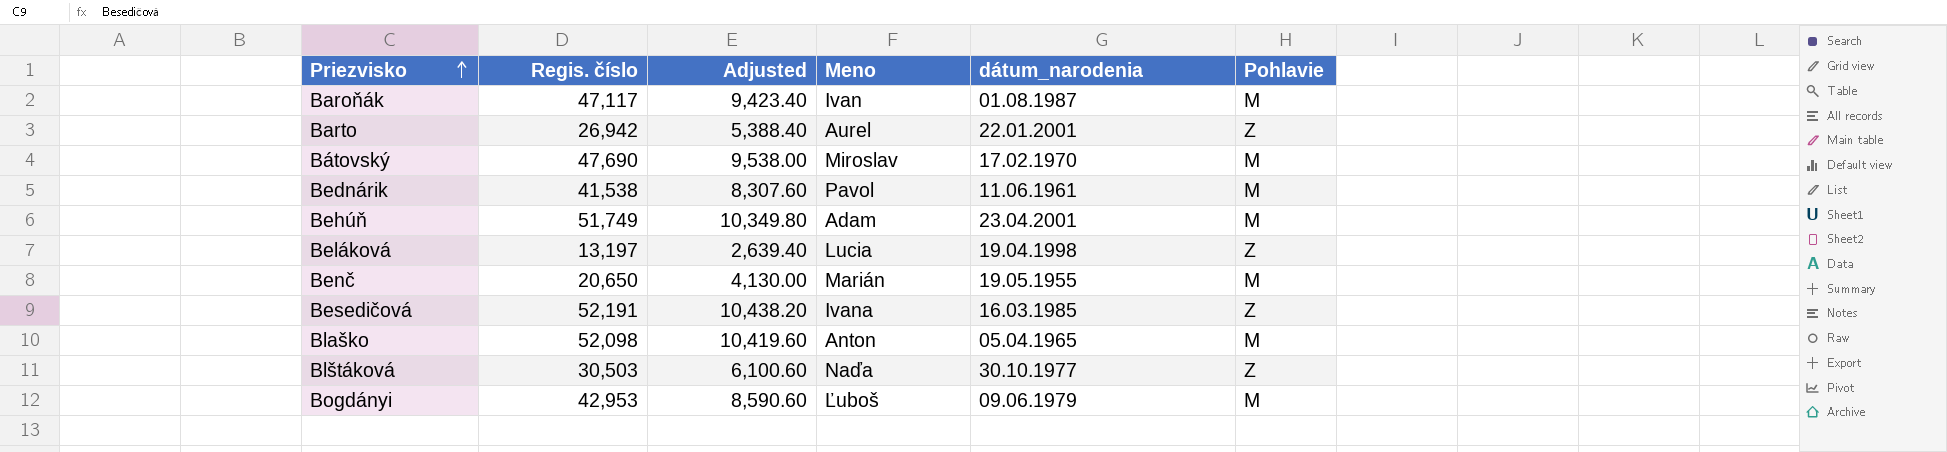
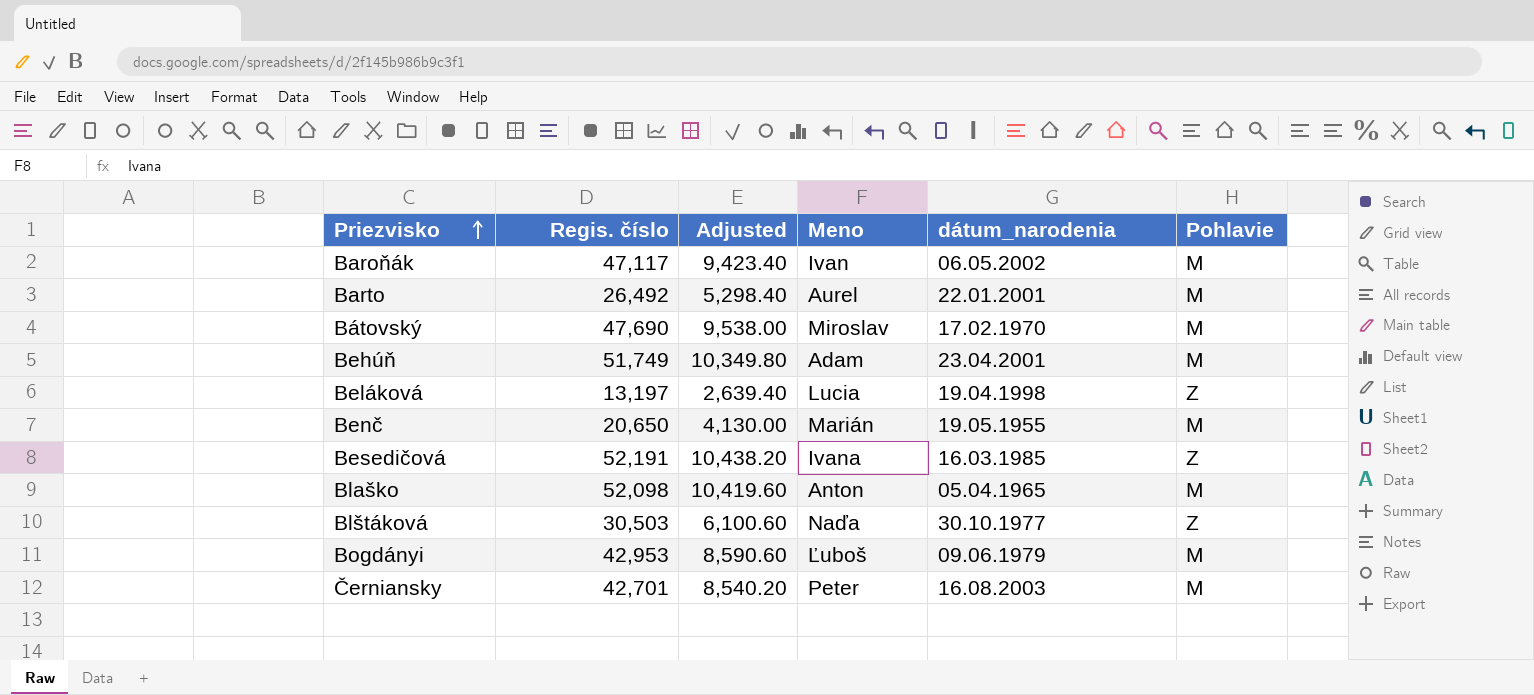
row Bednárik: 41,538 | 8,307.60 | Pavol | 11.06.1961 | M -> none
Baroňák | dátum_narodenia: 01.08.1987 -> 06.05.2002
Barto | Regis. číslo: 26,942 -> 26,492
Barto | Adjusted: 5,388.40 -> 5,298.40
Barto | Pohlavie: Z -> M
row Černiansky: none -> 42,701 | 8,540.20 | Peter | 16.08.2003 | M

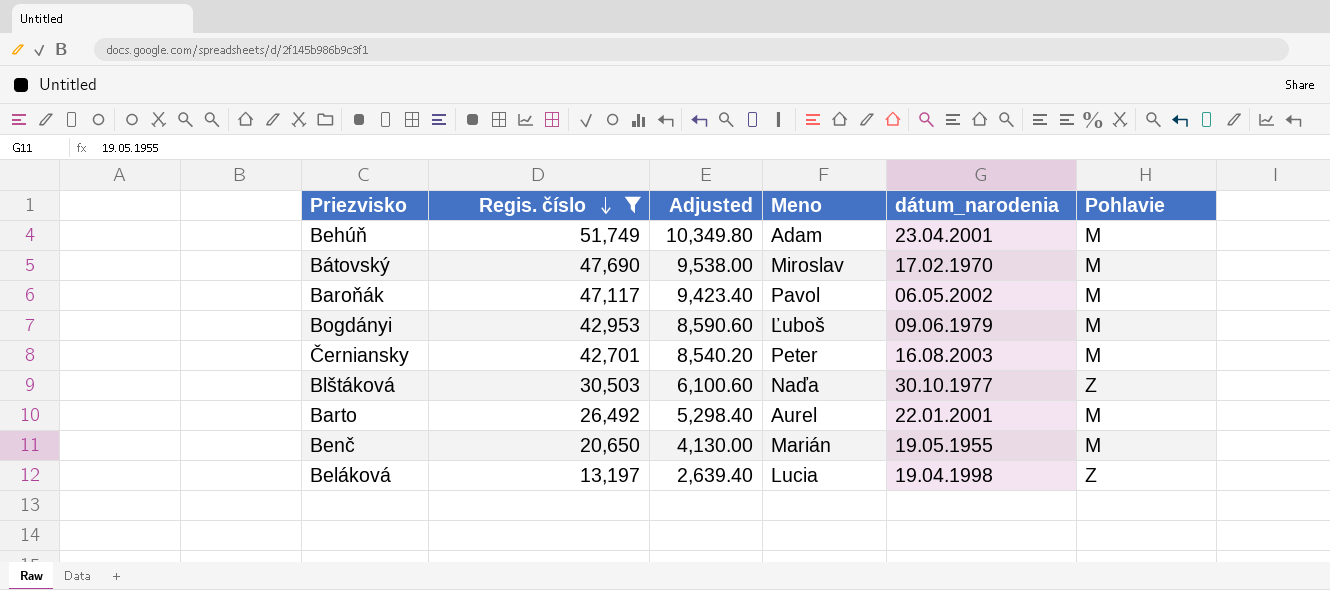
filter: none -> Regis. číslo <= 51,749
row order: Priezvisko ascending -> Regis. číslo descending
Baroňák | Meno: Ivan -> Pavol

